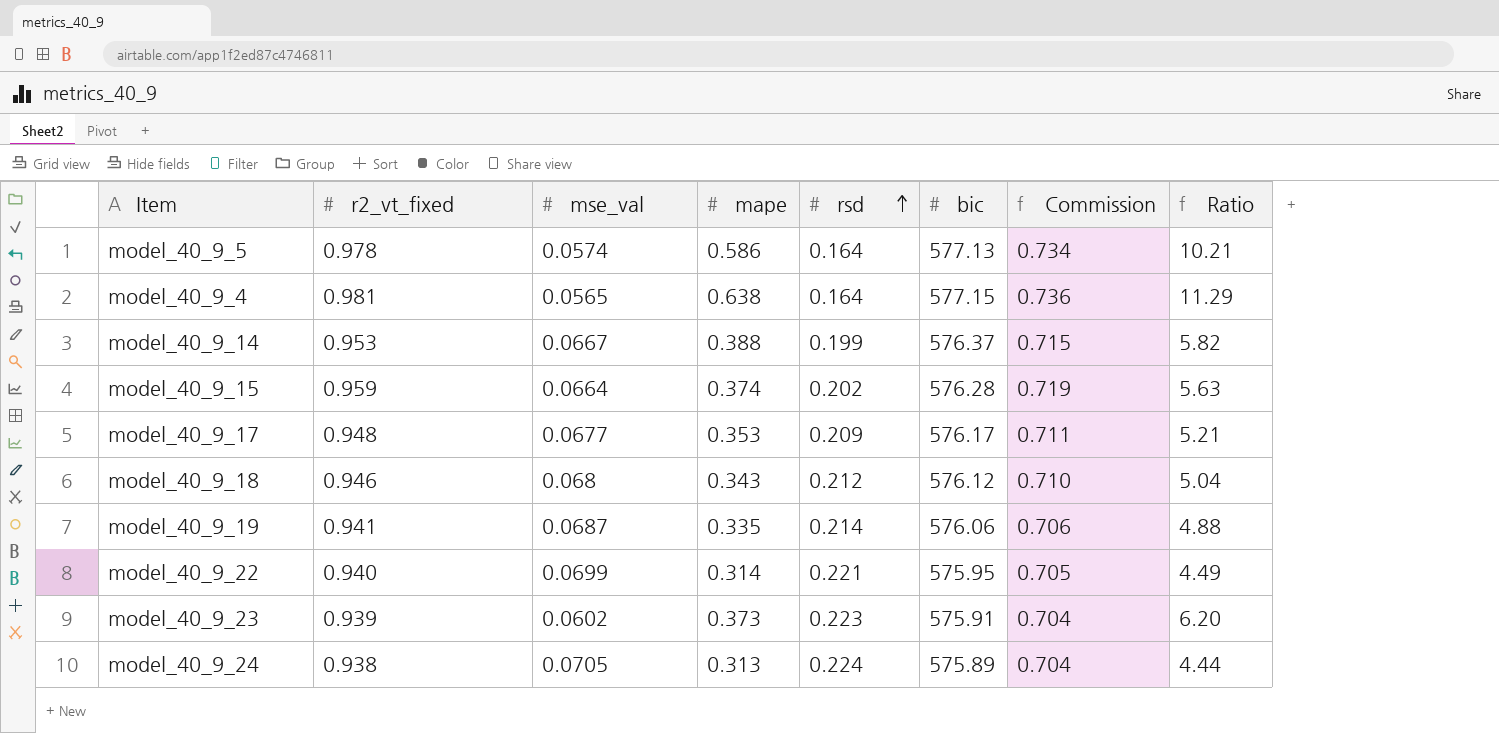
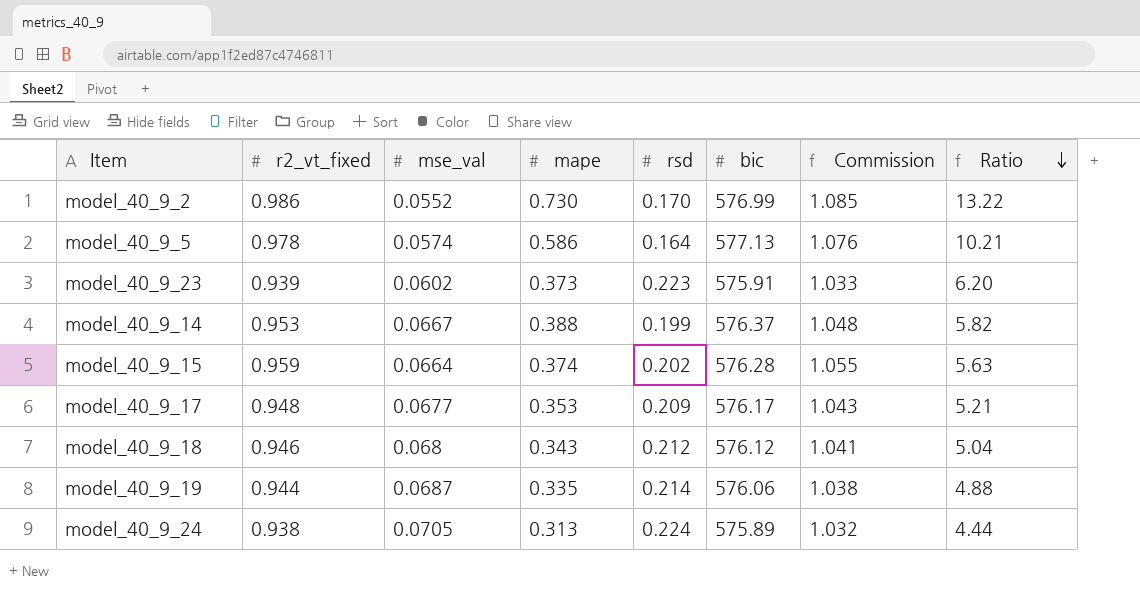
row order: rsd ascending -> Ratio descending
column Commission | formula: [r2_vt_fixed] * 0.75 -> [r2_vt_fixed] * 1.1
row model_40_9_4: 0.981 | 0.0565 | 0.638 | 0.164 | 577.15 | 0.736 | 11.29 -> none
row model_40_9_22: 0.940 | 0.0699 | 0.314 | 0.221 | 575.95 | 0.705 | 4.49 -> none
row model_40_9_2: none -> 0.986 | 0.0552 | 0.730 | 0.170 | 576.99 | 1.085 | 13.22
model_40_9_19 | r2_vt_fixed: 0.941 -> 0.944

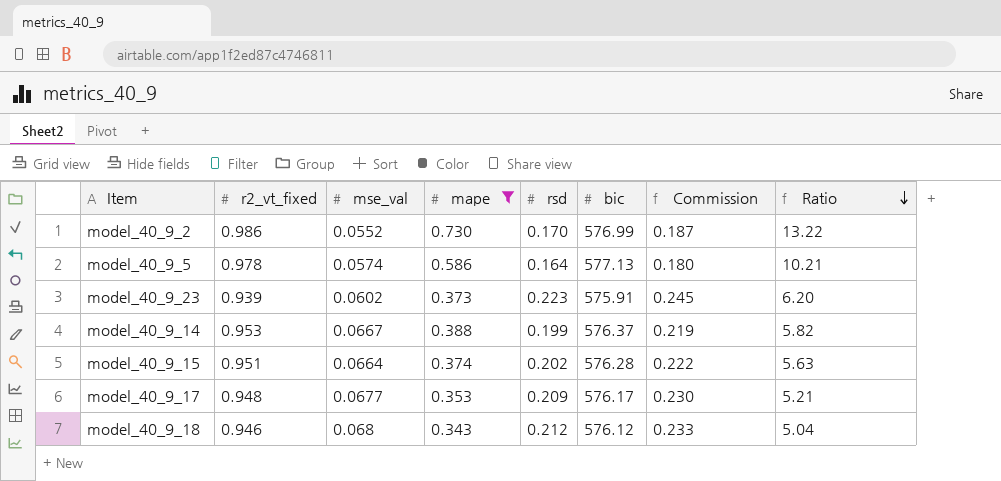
filter: none -> mape >= 0.343
column Commission | formula: [r2_vt_fixed] * 1.1 -> [rsd] * 1.1
model_40_9_15 | r2_vt_fixed: 0.959 -> 0.951

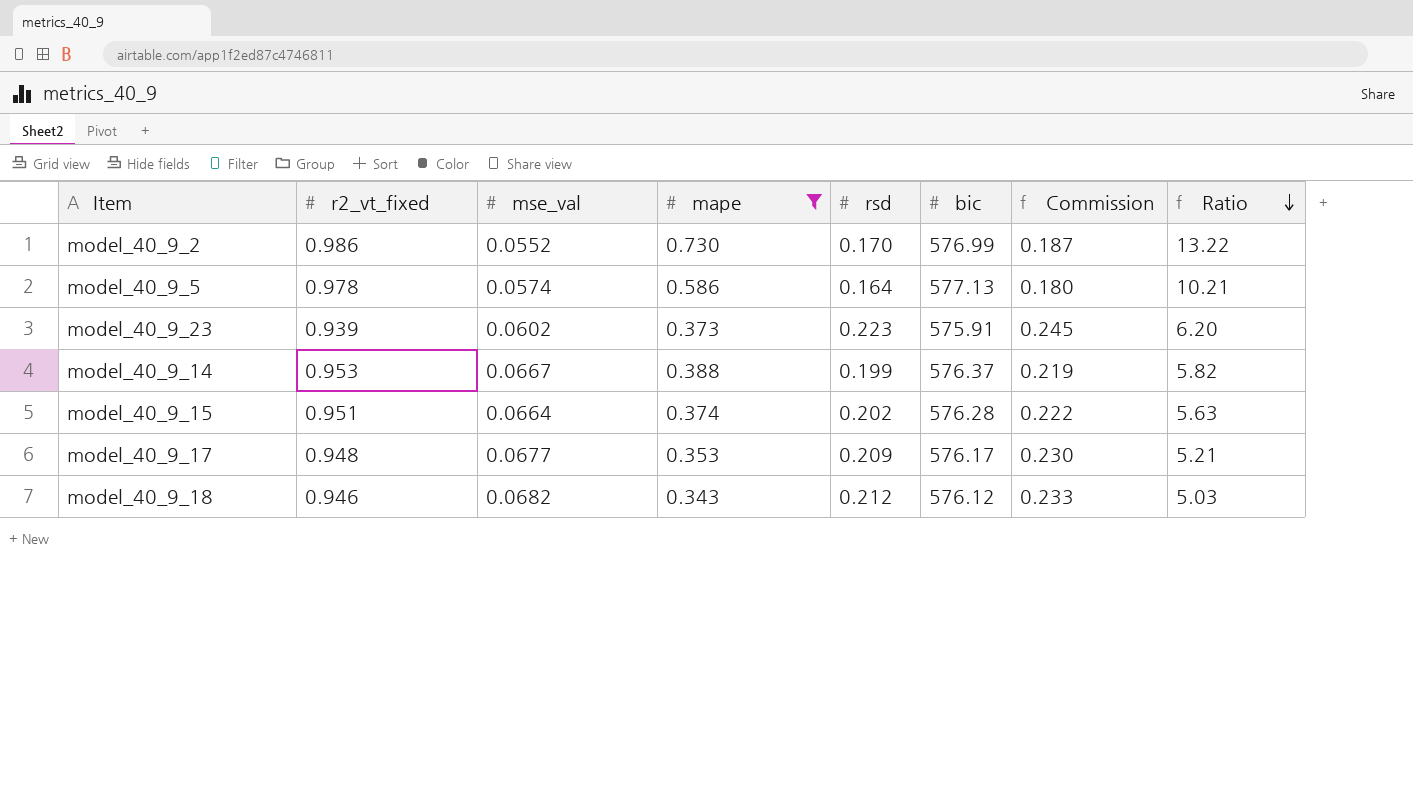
model_40_9_18 | mse_val: 0.068 -> 0.0682
model_40_9_18 | Ratio: 5.04 -> 5.03

